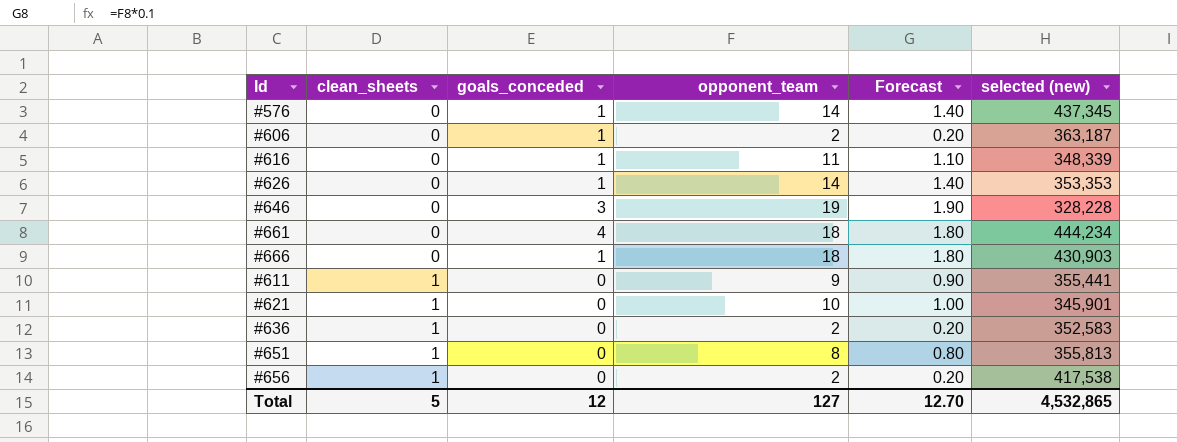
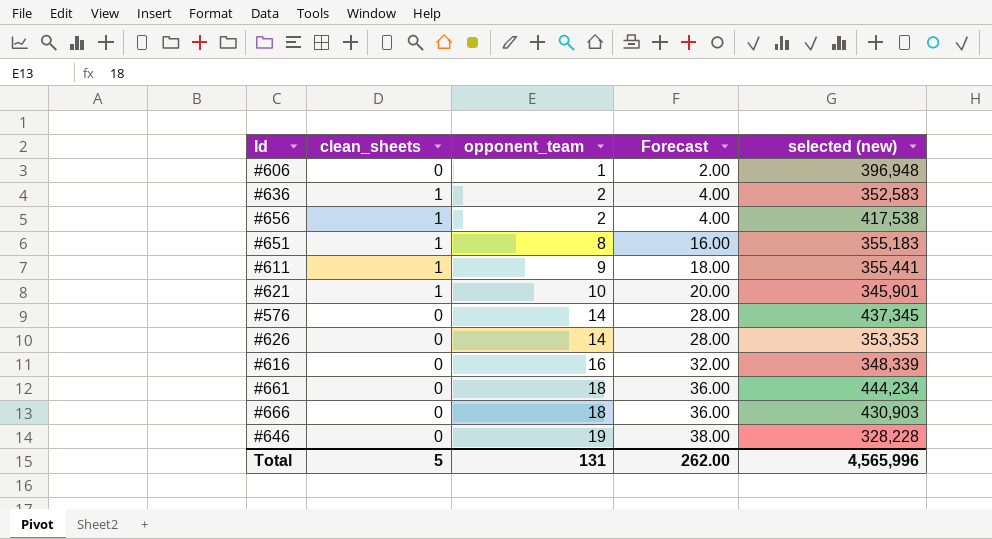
row order: clean_sheets ascending -> opponent_team ascending
column goals_conceded | position: 3 -> none
column Forecast | formula: [opponent_team] * 0.1 -> [opponent_team] * 2
#606 | opponent_team: 2 -> 1
#606 | selected (new): 363,187 -> 396,948
#651 | selected (new): 355,813 -> 355,183
#616 | opponent_team: 11 -> 16
Total | opponent_team: 127 -> 131
Total | Forecast: 12.70 -> 262.00
Total | selected (new): 4,532,865 -> 4,565,996

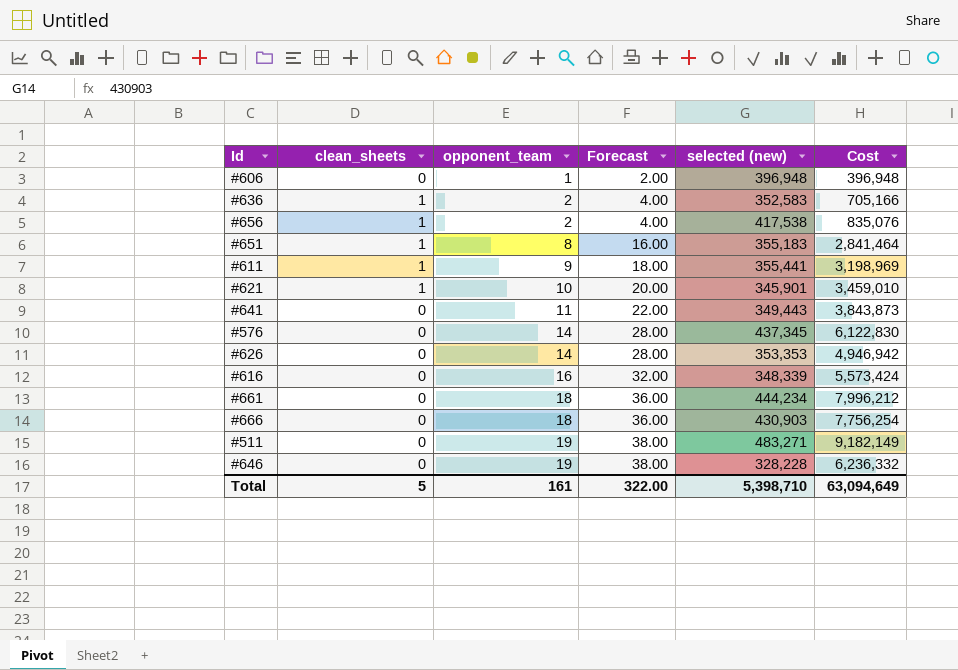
column Cost | formula: none -> [opponent_team] * [selected (new)]
row #641: none -> 0 | 11 | 22.00 | 349,443 | 3,843,873
row #511: none -> 0 | 19 | 38.00 | 483,271 | 9,182,149
Total | opponent_team: 131 -> 161
Total | Forecast: 262.00 -> 322.00
Total | selected (new): 4,565,996 -> 5,398,710

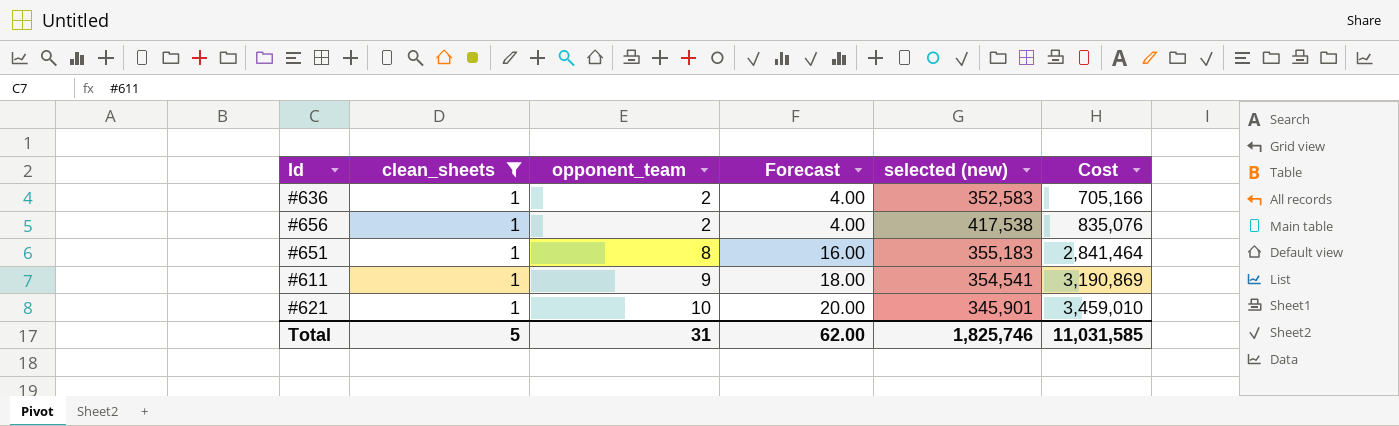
filter: none -> clean_sheets = 1
#611 | selected (new): 355,441 -> 354,541
#611 | Cost: 3,198,969 -> 3,190,869
Total | opponent_team: 161 -> 31
Total | Forecast: 322.00 -> 62.00
Total | selected (new): 5,398,710 -> 1,825,746
Total | Cost: 63,094,649 -> 11,031,585

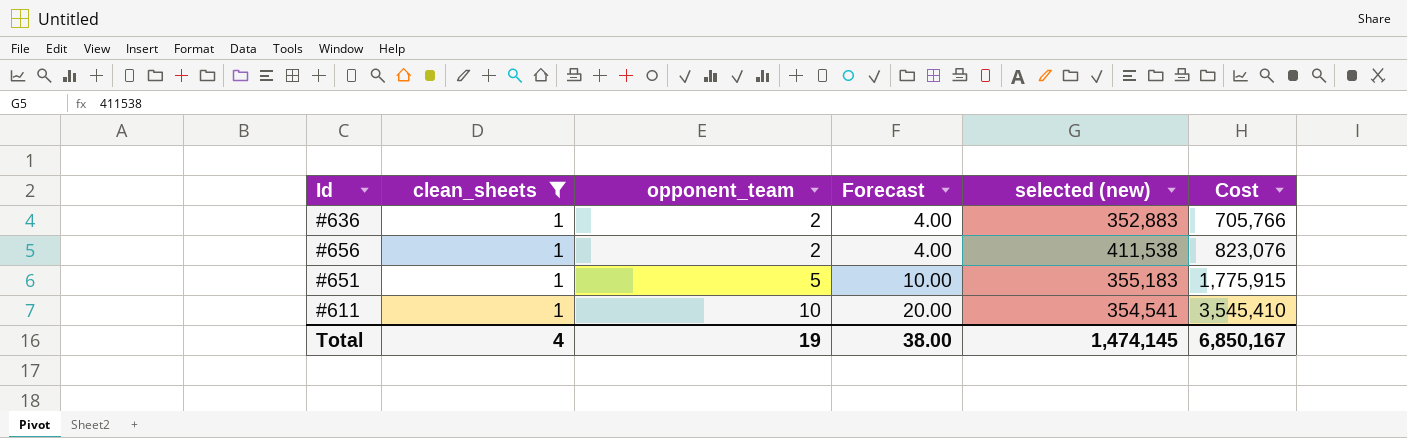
row #621: 1 | 10 | 20.00 | 345,901 | 3,459,010 -> none
#636 | selected (new): 352,583 -> 352,883
#636 | Cost: 705,166 -> 705,766
#656 | selected (new): 417,538 -> 411,538
#656 | Cost: 835,076 -> 823,076
#651 | opponent_team: 8 -> 5
#651 | Forecast: 16.00 -> 10.00
#651 | Cost: 2,841,464 -> 1,775,915
#611 | opponent_team: 9 -> 10
#611 | Forecast: 18.00 -> 20.00
#611 | Cost: 3,190,869 -> 3,545,410
Total | clean_sheets: 5 -> 4
Total | opponent_team: 31 -> 19
Total | Forecast: 62.00 -> 38.00
Total | selected (new): 1,825,746 -> 1,474,145
Total | Cost: 11,031,585 -> 6,850,167

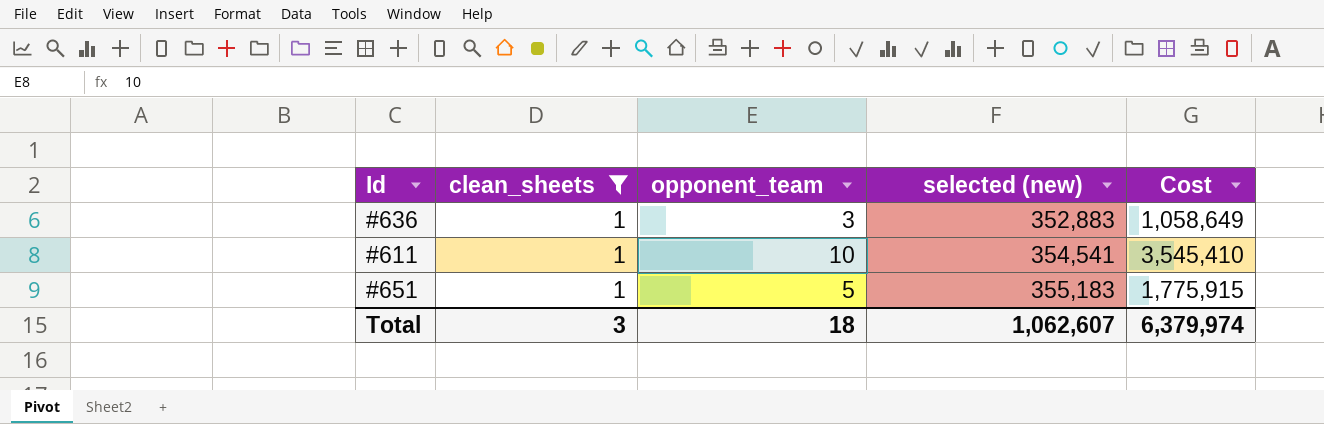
row order: opponent_team ascending -> selected (new) ascending
column Forecast | formula: [opponent_team] * 2 -> none
row #656: 1 | 2 | 4.00 | 411,538 | 823,076 -> none
#636 | opponent_team: 2 -> 3
#636 | Cost: 705,766 -> 1,058,649
Total | clean_sheets: 4 -> 3
Total | opponent_team: 19 -> 18
Total | selected (new): 1,474,145 -> 1,062,607
Total | Cost: 6,850,167 -> 6,379,974

